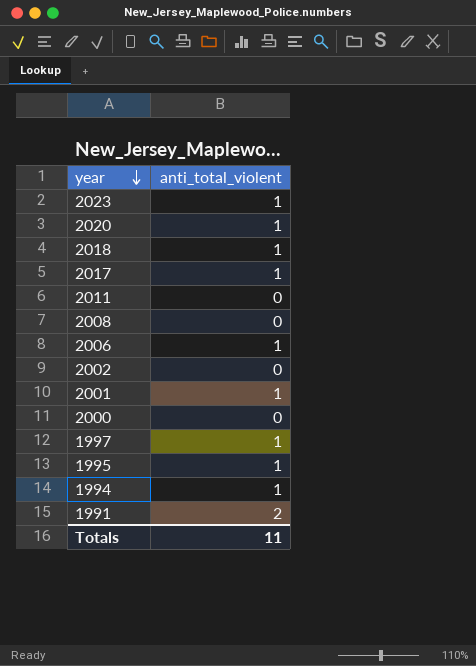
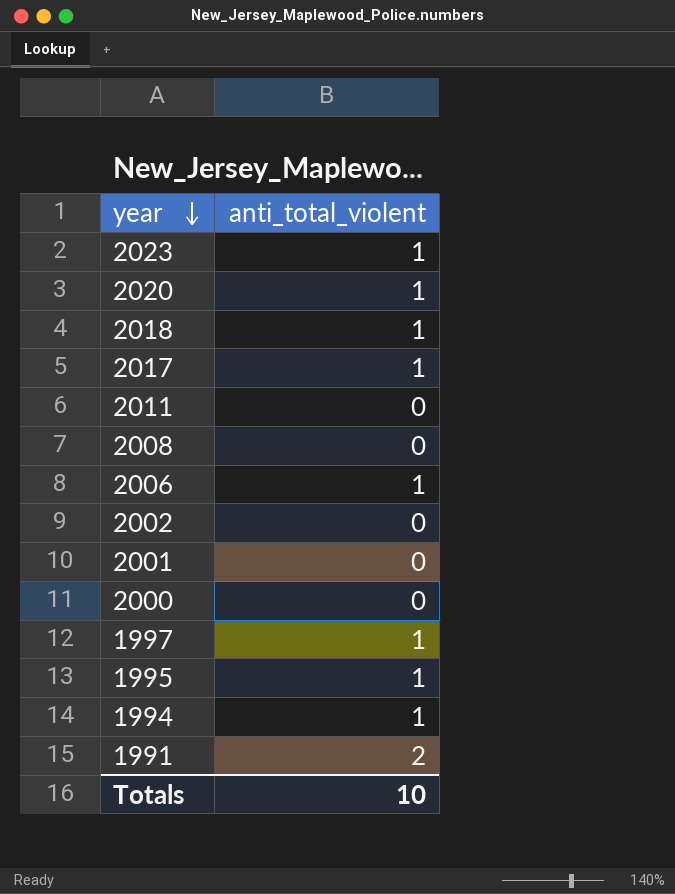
2001 | anti_total_violent: 1 -> 0
Totals | anti_total_violent: 11 -> 10

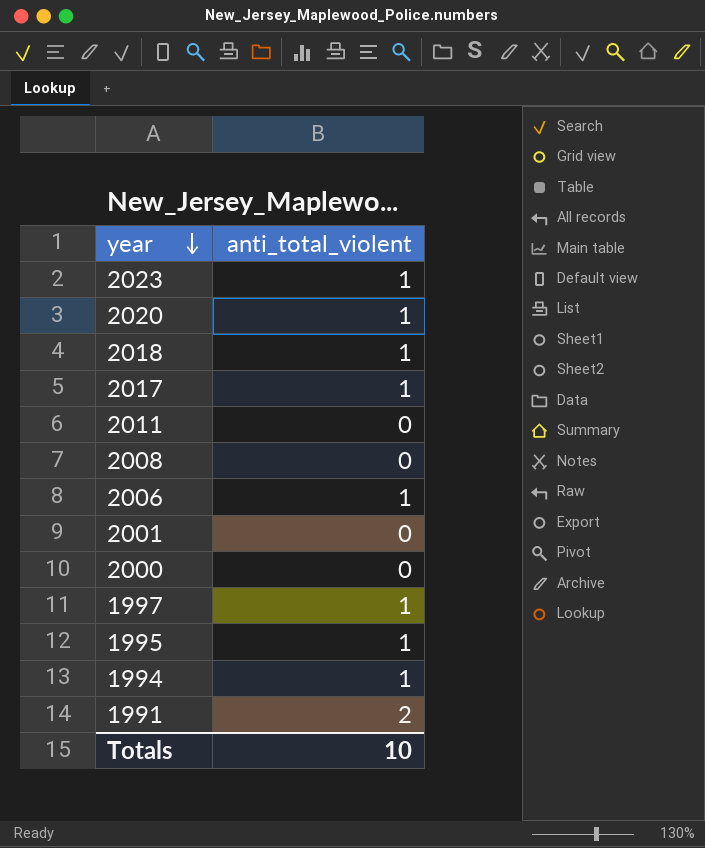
row 2002: 0 -> none

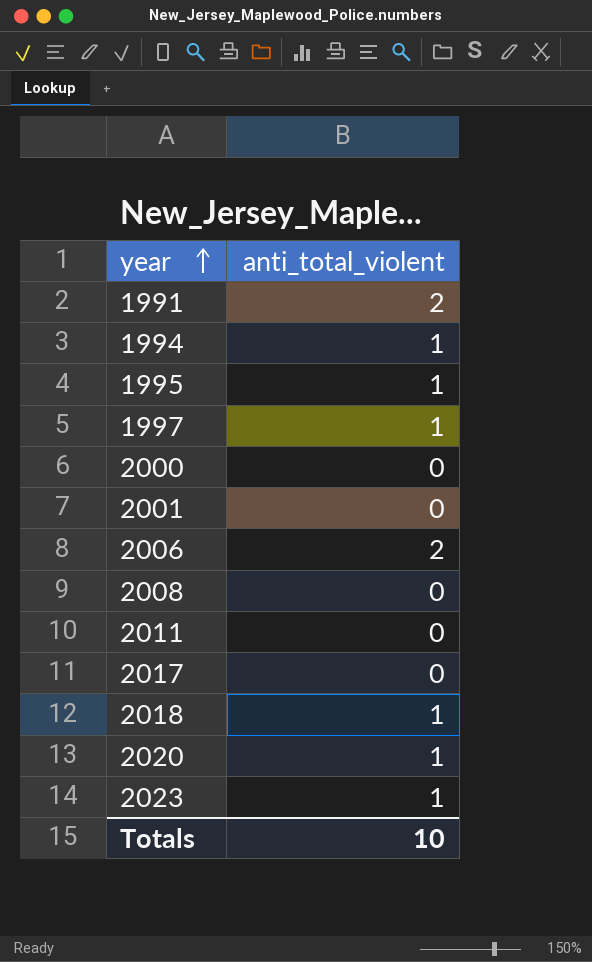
row order: year descending -> year ascending
2006 | anti_total_violent: 1 -> 2
2017 | anti_total_violent: 1 -> 0

